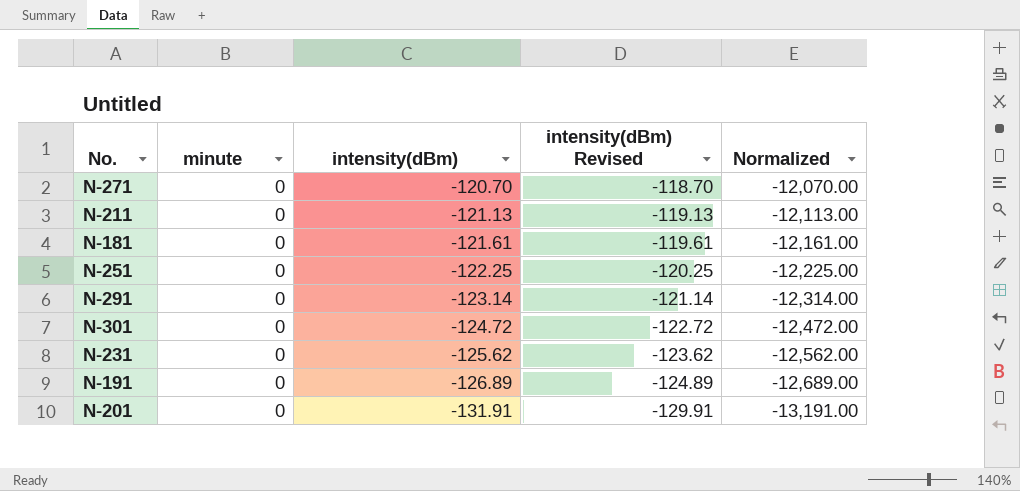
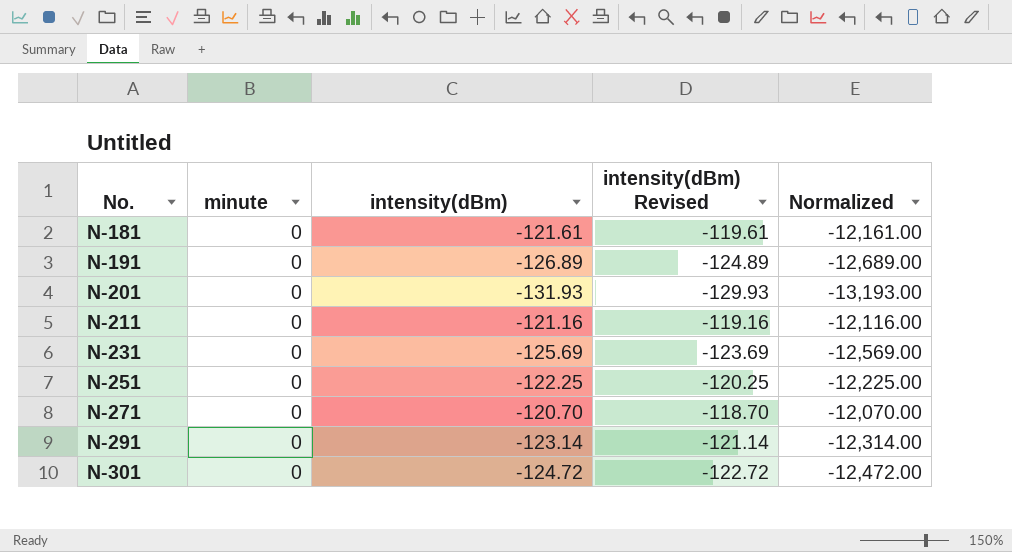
row order: intensity(dBm) descending -> No. ascending
N-201 | intensity(dBm): -131.91 -> -131.93
N-201 | intensity(dBm) Revised: -129.91 -> -129.93
N-201 | Normalized: -13,191.00 -> -13,193.00
N-211 | intensity(dBm): -121.13 -> -121.16
N-211 | intensity(dBm) Revised: -119.13 -> -119.16
N-211 | Normalized: -12,113.00 -> -12,116.00
N-231 | intensity(dBm): -125.62 -> -125.69
N-231 | intensity(dBm) Revised: -123.62 -> -123.69
N-231 | Normalized: -12,562.00 -> -12,569.00

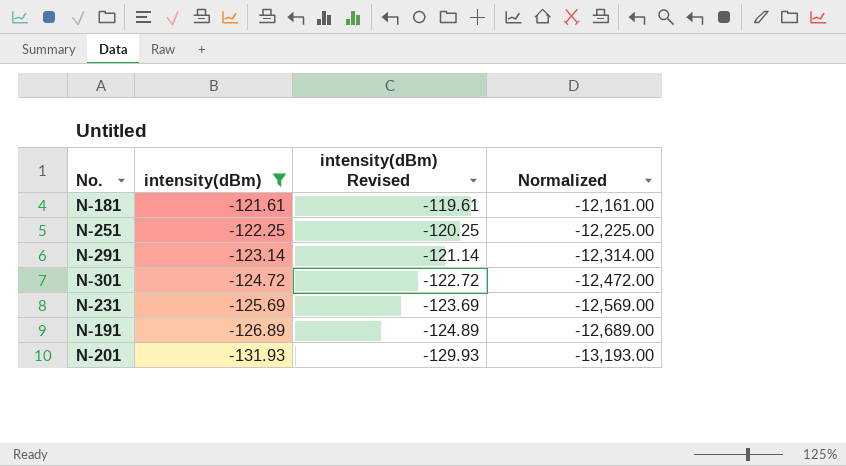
filter: none -> intensity(dBm) <= -121.61
row order: No. ascending -> intensity(dBm) descending
column minute | position: 2 -> none

